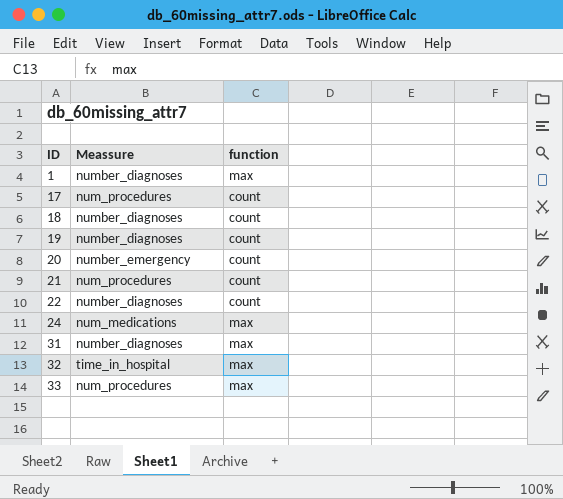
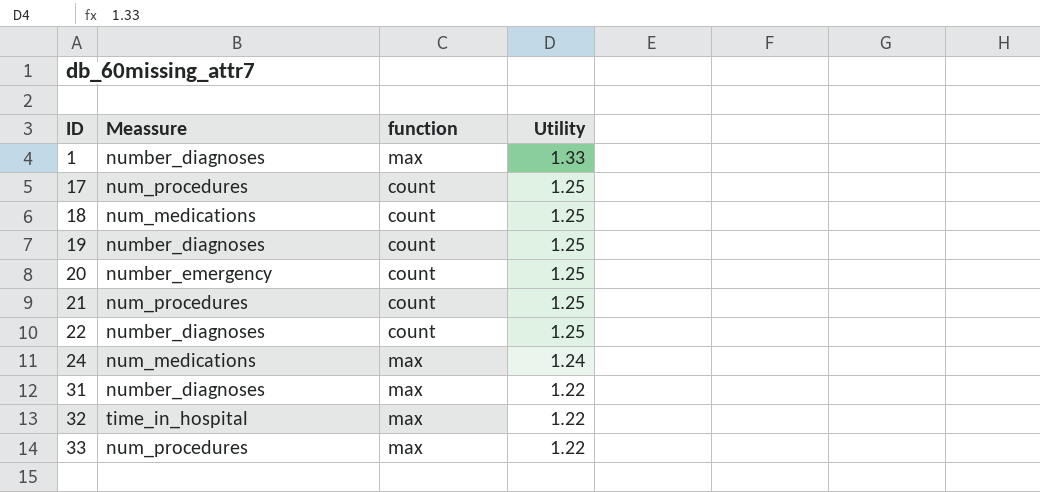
column Utility | position: none -> 4
18 | Meassure: number_diagnoses -> num_medications

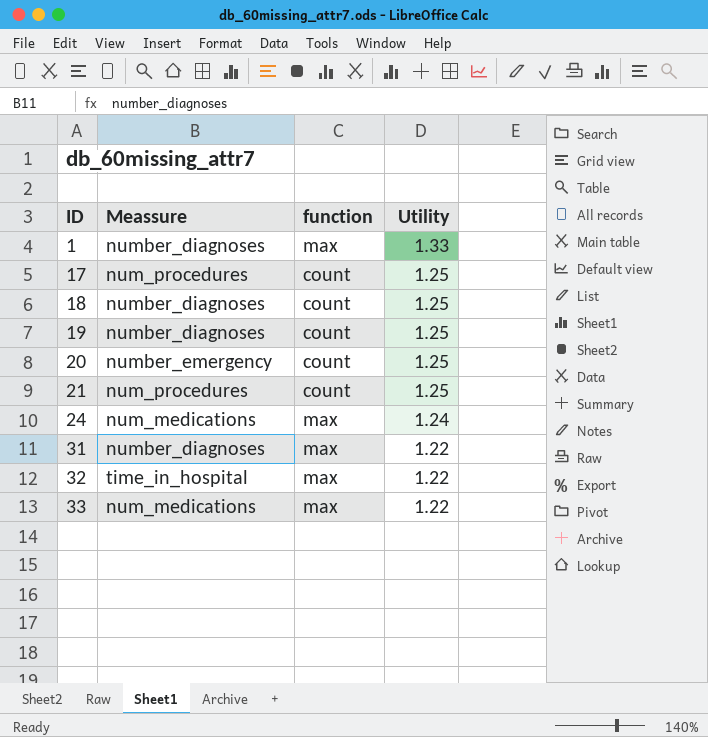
row 22: number_diagnoses | count | 1.25 -> none
18 | Meassure: num_medications -> number_diagnoses
33 | Meassure: num_procedures -> num_medications

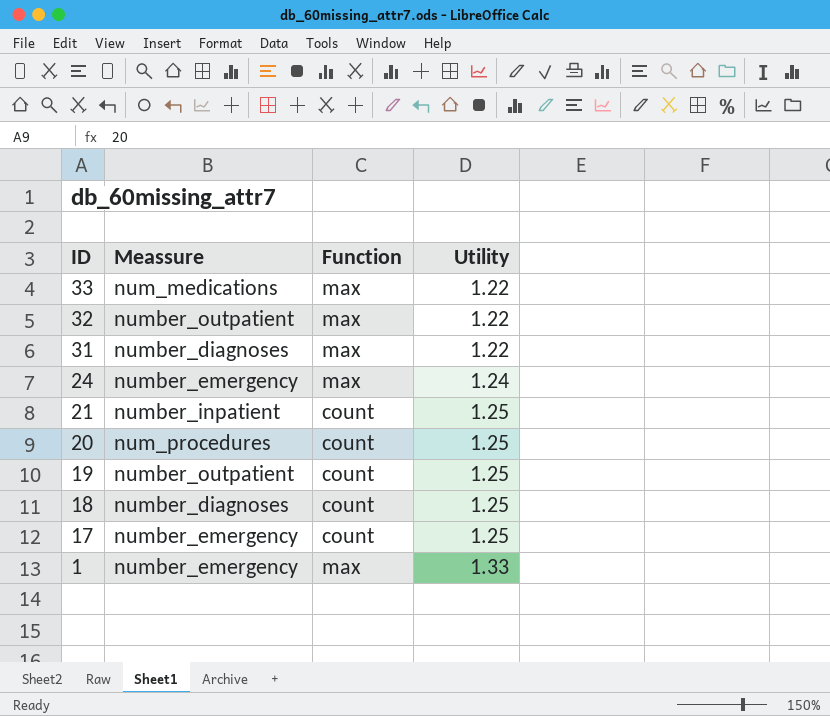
row order: ID ascending -> ID descending
column name: function -> Function
32 | Meassure: time_in_hospital -> number_outpatient
24 | Meassure: num_medications -> number_emergency
21 | Meassure: num_procedures -> number_inpatient
20 | Meassure: number_emergency -> num_procedures
19 | Meassure: number_diagnoses -> number_outpatient
17 | Meassure: num_procedures -> number_emergency
1 | Meassure: number_diagnoses -> number_emergency

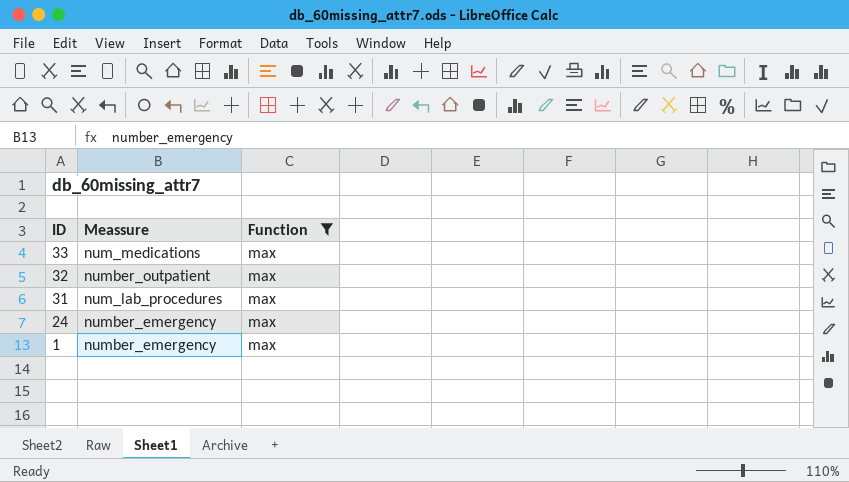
filter: none -> Function = max
column Utility | position: 4 -> none
31 | Meassure: number_diagnoses -> num_lab_procedures

